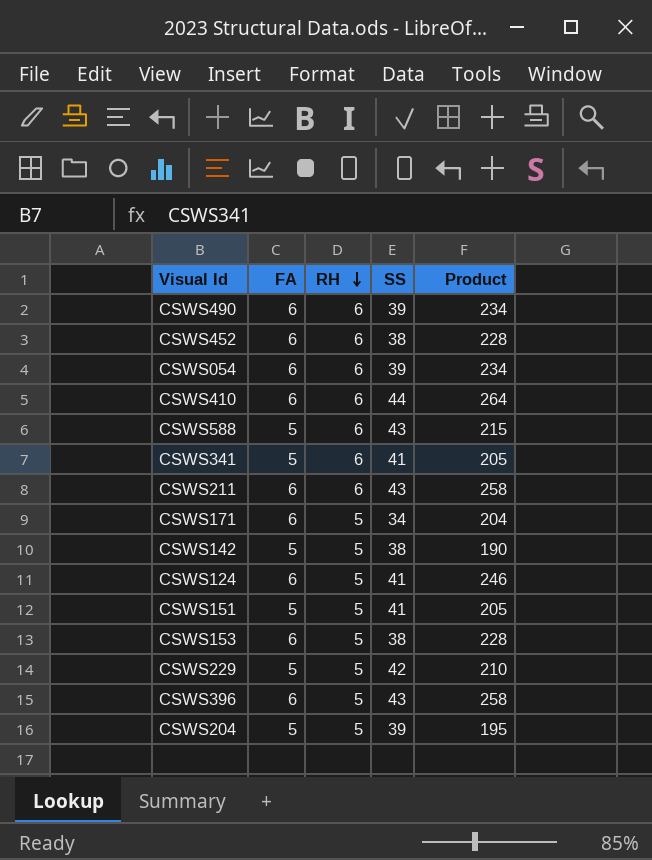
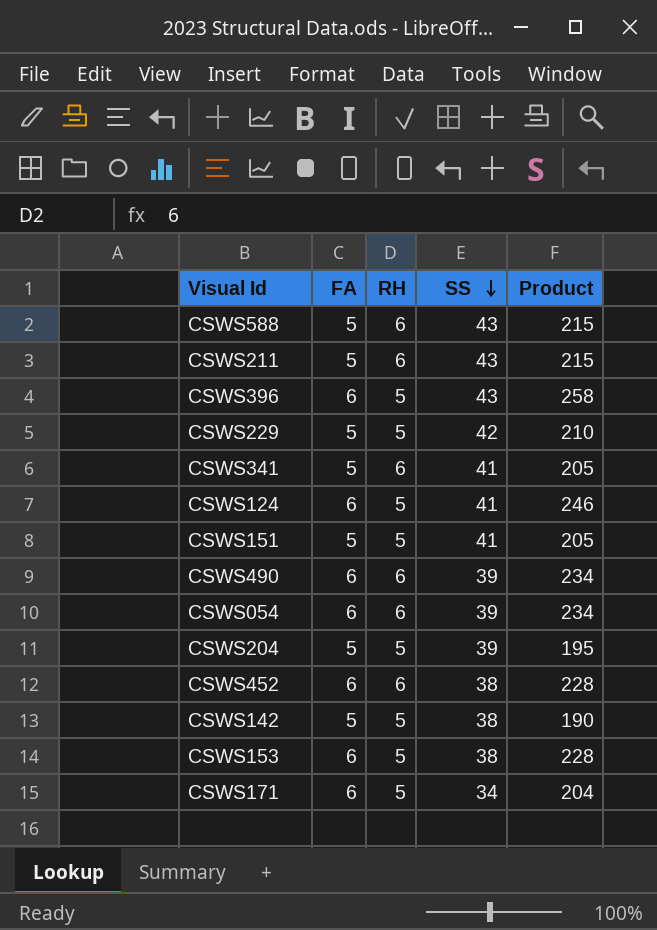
row order: RH descending -> SS descending
row CSWS410: 6 | 6 | 44 | 264 -> none
CSWS211 | FA: 6 -> 5
CSWS211 | Product: 258 -> 215

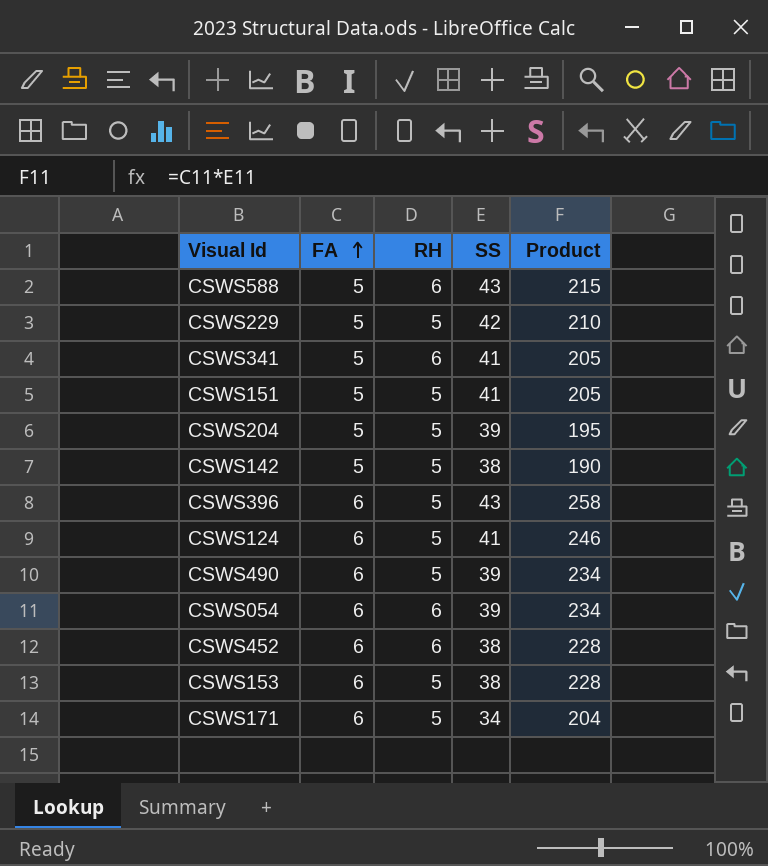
row order: SS descending -> FA ascending
row CSWS211: 5 | 6 | 43 | 215 -> none
CSWS490 | RH: 6 -> 5

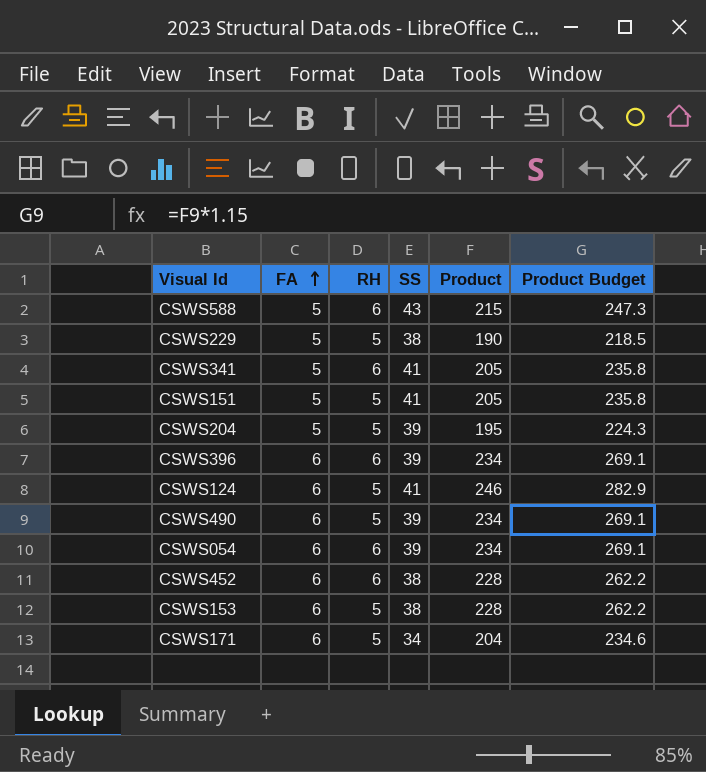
column Product Budget | formula: none -> [Product] * 1.15
row CSWS142: 5 | 5 | 38 | 190 -> none
CSWS229 | SS: 42 -> 38
CSWS229 | Product: 210 -> 190
CSWS396 | RH: 5 -> 6
CSWS396 | SS: 43 -> 39
CSWS396 | Product: 258 -> 234

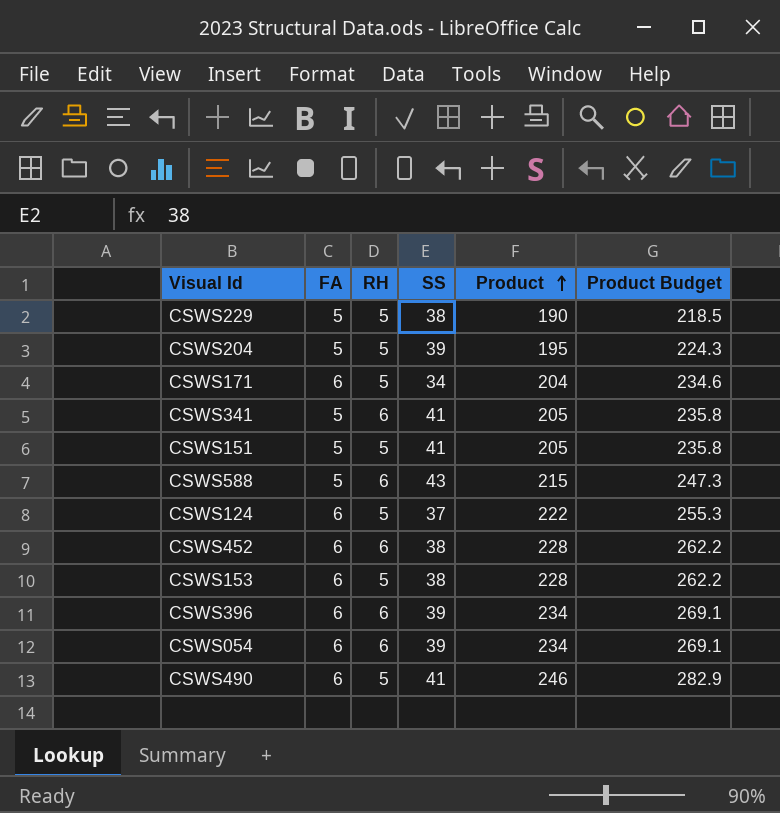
row order: FA ascending -> Product ascending
CSWS124 | SS: 41 -> 37
CSWS124 | Product: 246 -> 222
CSWS124 | Product Budget: 282.9 -> 255.3
CSWS490 | SS: 39 -> 41
CSWS490 | Product: 234 -> 246
CSWS490 | Product Budget: 269.1 -> 282.9

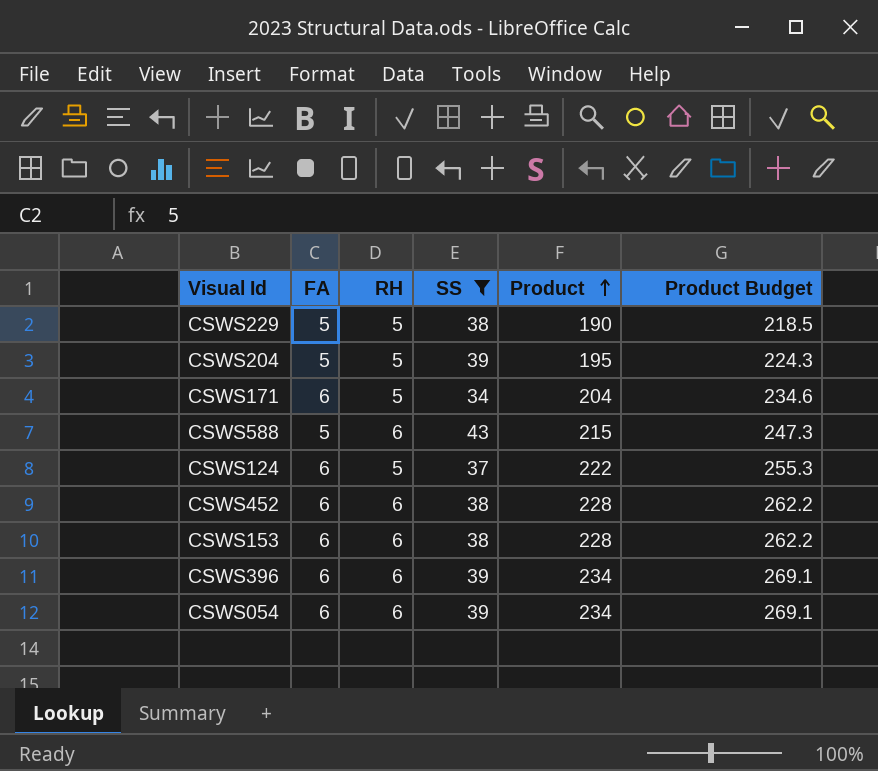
filter: none -> SS != 41
CSWS153 | RH: 5 -> 6

